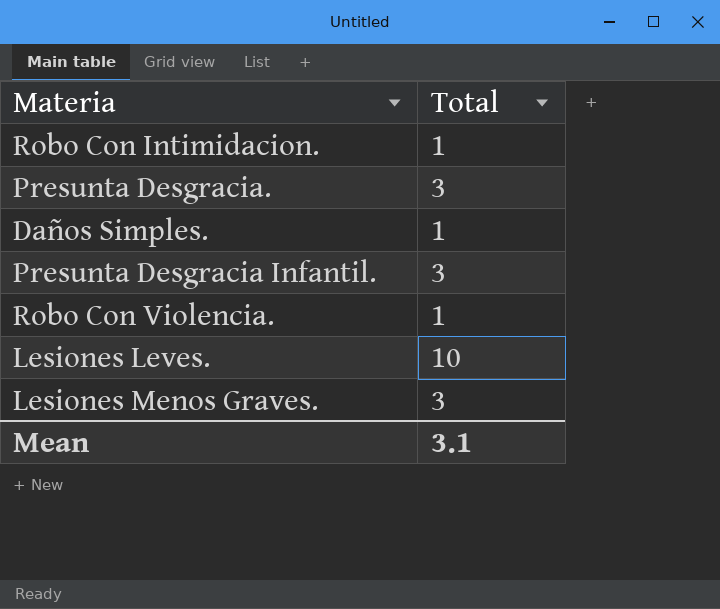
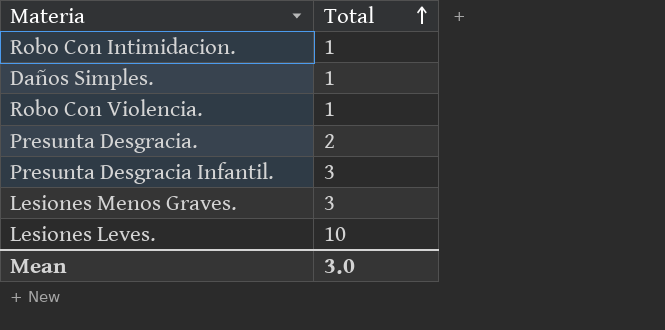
row order: none -> Total ascending
Presunta Desgracia. | Total: 3 -> 2
Mean | Total: 3.1 -> 3.0

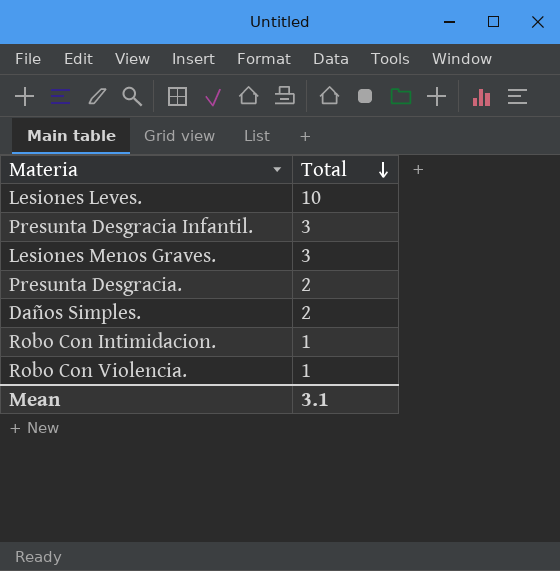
row order: Total ascending -> Total descending
Daños Simples. | Total: 1 -> 2
Mean | Total: 3.0 -> 3.1

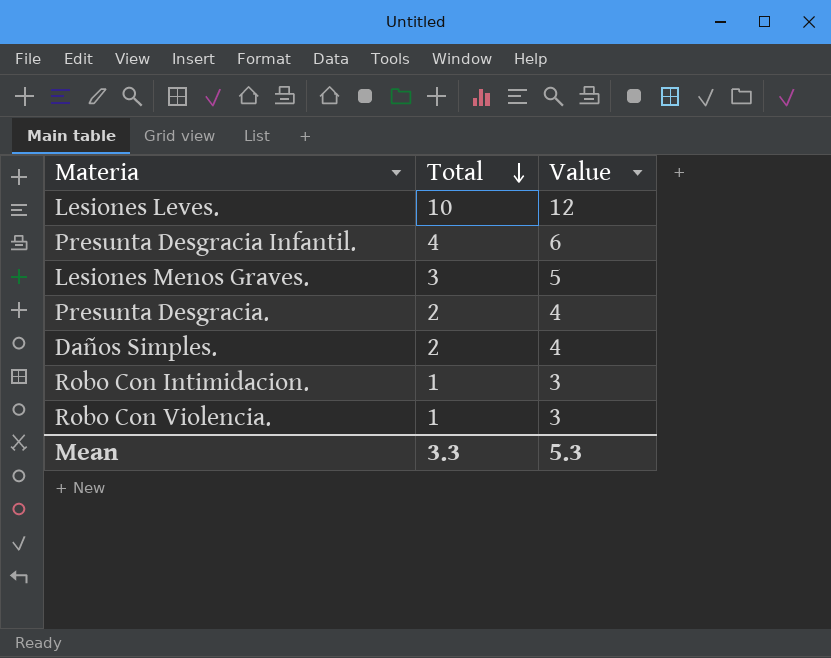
column Value | formula: none -> [Total] + 2
Presunta Desgracia Infantil. | Total: 3 -> 4
Mean | Total: 3.1 -> 3.3

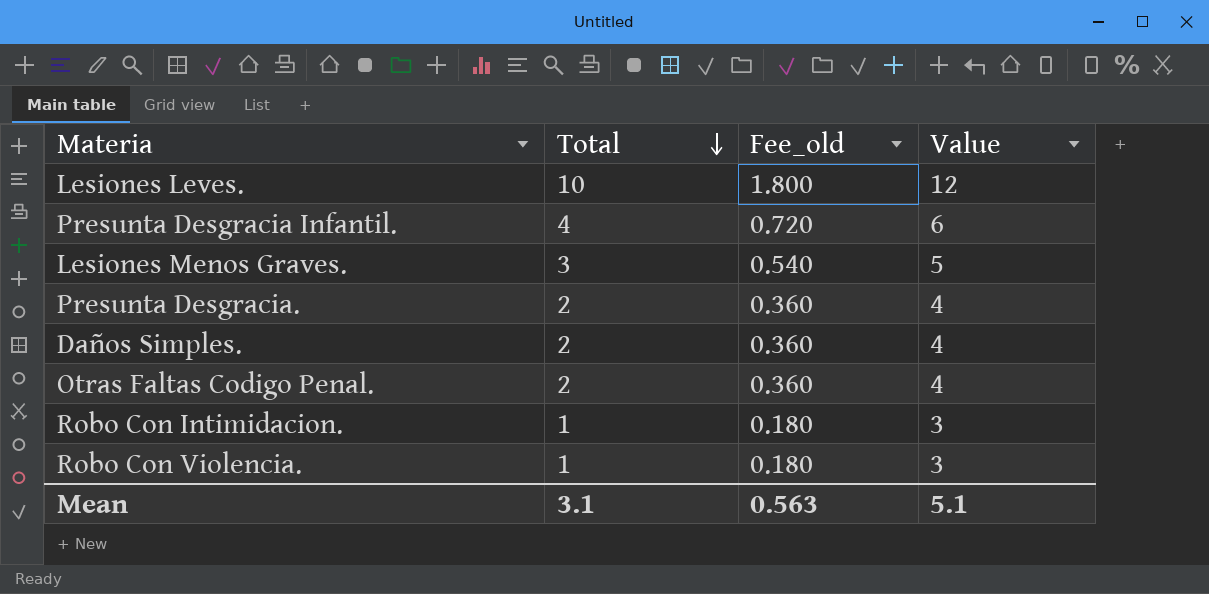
column Fee_old | formula: none -> [Total] * 0.18
row Otras Faltas Codigo Penal.: none -> 2 | 0.360 | 4
Mean | Total: 3.3 -> 3.1
Mean | Value: 5.3 -> 5.1

